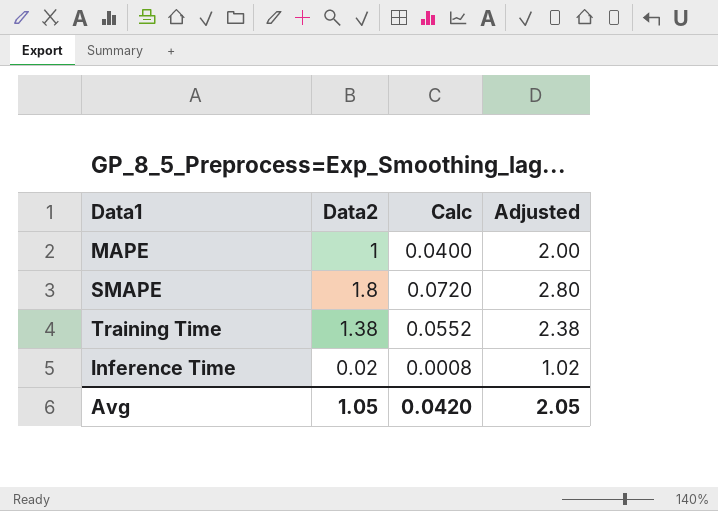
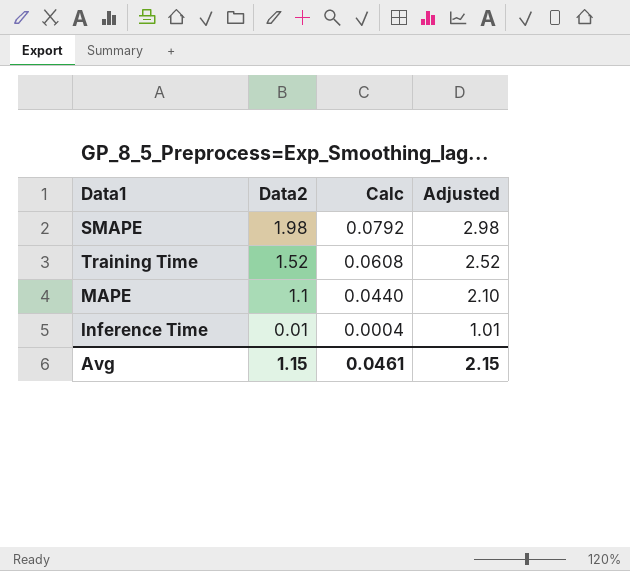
row order: none -> Data2 descending
SMAPE | Data2: 1.8 -> 1.98
SMAPE | Calc: 0.0720 -> 0.0792
SMAPE | Adjusted: 2.80 -> 2.98
Training Time | Data2: 1.38 -> 1.52
Training Time | Calc: 0.0552 -> 0.0608
Training Time | Adjusted: 2.38 -> 2.52
MAPE | Data2: 1 -> 1.1
MAPE | Calc: 0.0400 -> 0.0440
MAPE | Adjusted: 2.00 -> 2.10
Inference Time | Data2: 0.02 -> 0.01
Inference Time | Calc: 0.0008 -> 0.0004
Inference Time | Adjusted: 1.02 -> 1.01
Avg | Data2: 1.05 -> 1.15
Avg | Calc: 0.0420 -> 0.0461
Avg | Adjusted: 2.05 -> 2.15

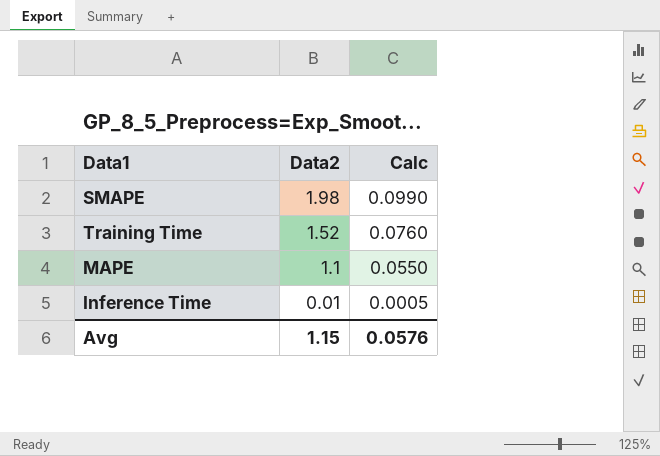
column Adjusted | formula: [Data2] + 1 -> none
column Calc | formula: [Data2] * 0.04 -> [Data2] * 0.05
Avg | Calc: 0.0461 -> 0.0576

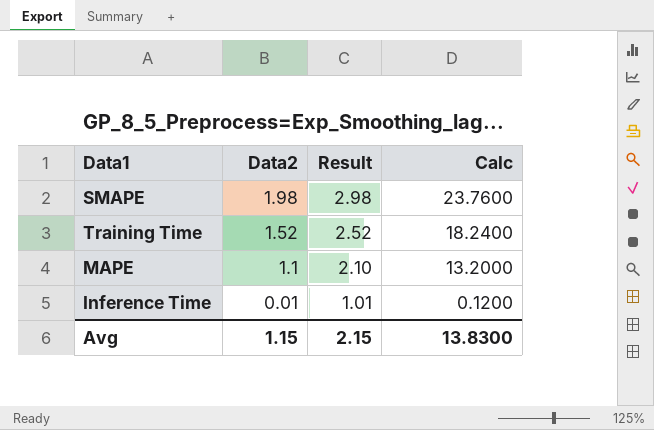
column Result | formula: none -> [Data2] + 1
column Calc | formula: [Data2] * 0.05 -> [Data2] * 12
Avg | Calc: 0.0576 -> 13.8300

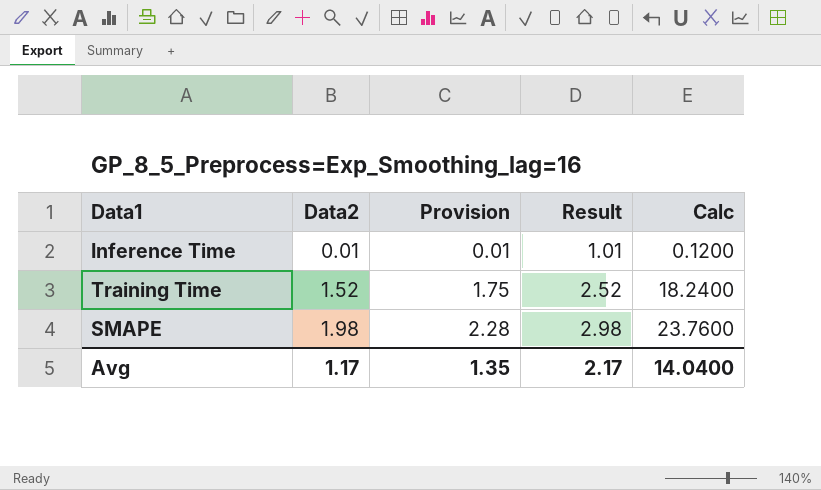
row order: Data2 descending -> Data2 ascending
column Provision | formula: none -> [Data2] * 1.15
row MAPE: 1.1 | 2.10 | 13.2000 -> none
Avg | Data2: 1.15 -> 1.17
Avg | Result: 2.15 -> 2.17
Avg | Calc: 13.8300 -> 14.0400

